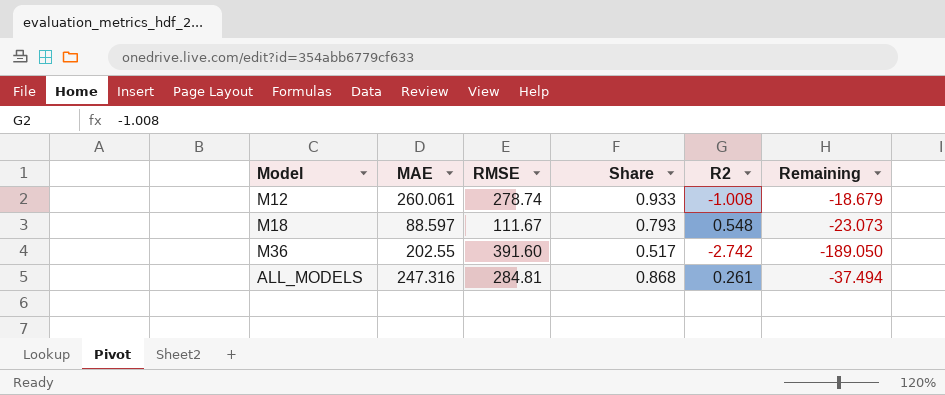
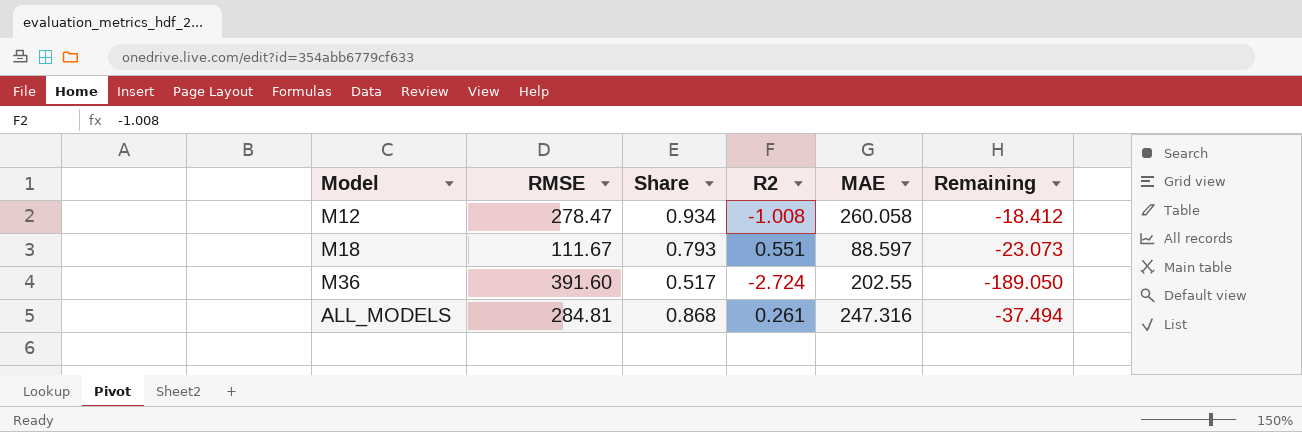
column MAE | position: 2 -> 5
M12 | RMSE: 278.74 -> 278.47
M12 | Share: 0.933 -> 0.934
M12 | MAE: 260.061 -> 260.058
M12 | Remaining: -18.679 -> -18.412
M18 | R2: 0.548 -> 0.551
M36 | R2: -2.742 -> -2.724

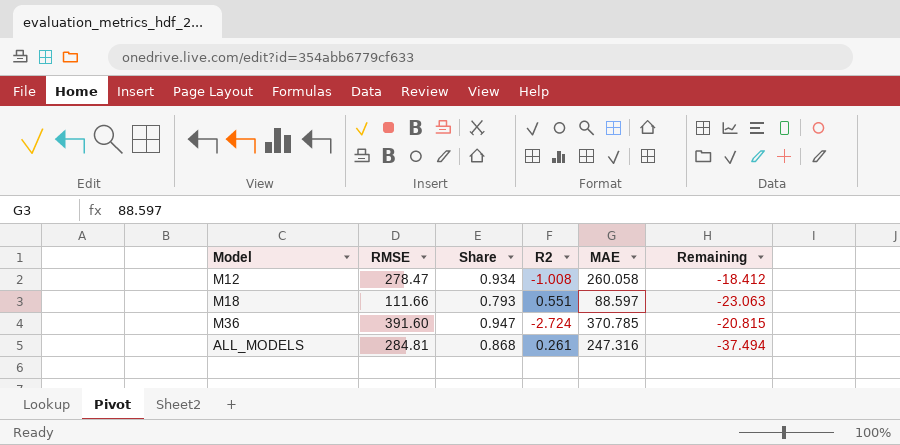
M18 | RMSE: 111.67 -> 111.66
M18 | Remaining: -23.073 -> -23.063
M36 | Share: 0.517 -> 0.947
M36 | MAE: 202.55 -> 370.785
M36 | Remaining: -189.050 -> -20.815

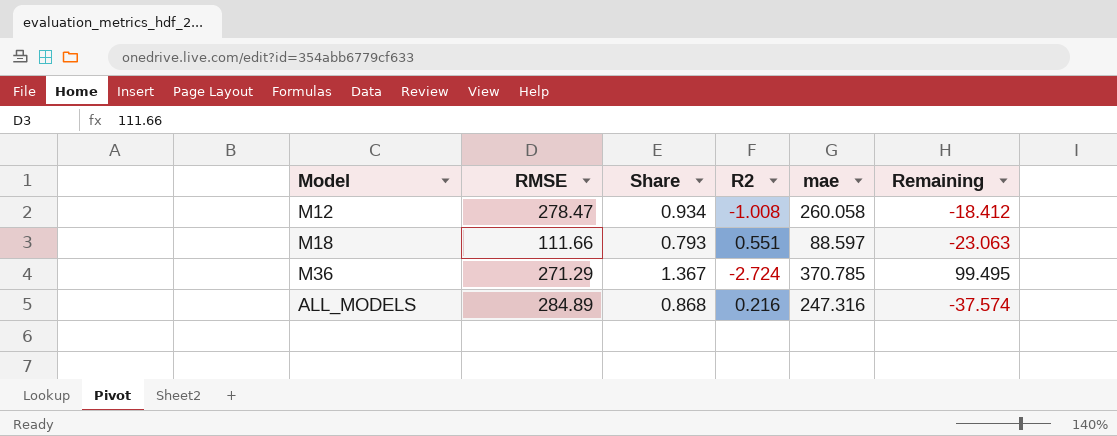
column name: MAE -> mae
M36 | RMSE: 391.60 -> 271.29
M36 | Share: 0.947 -> 1.367
M36 | Remaining: -20.815 -> 99.495
ALL_MODELS | RMSE: 284.81 -> 284.89
ALL_MODELS | R2: 0.261 -> 0.216
ALL_MODELS | Remaining: -37.494 -> -37.574

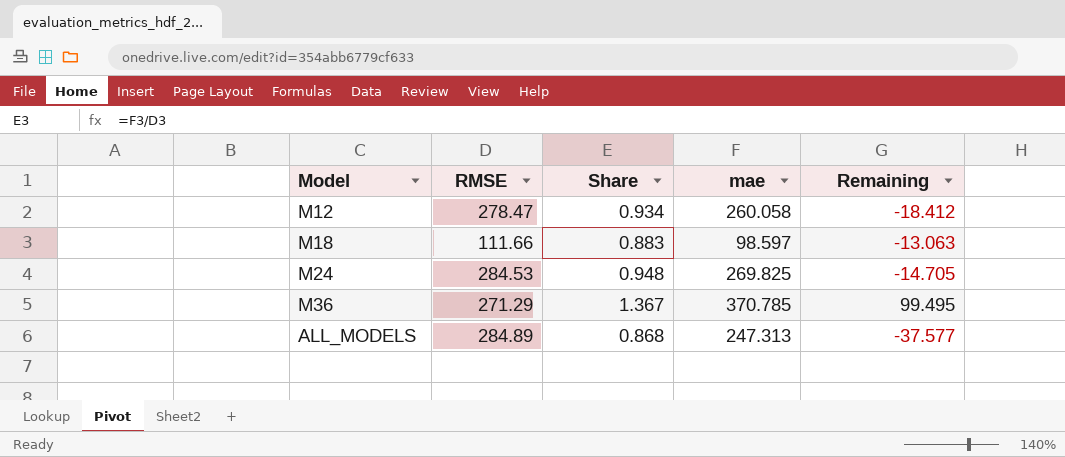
column R2 | position: 4 -> none
M18 | Share: 0.793 -> 0.883
M18 | mae: 88.597 -> 98.597
M18 | Remaining: -23.063 -> -13.063
row M24: none -> 284.53 | 0.948 | 269.825 | -14.705
ALL_MODELS | mae: 247.316 -> 247.313
ALL_MODELS | Remaining: -37.574 -> -37.577

